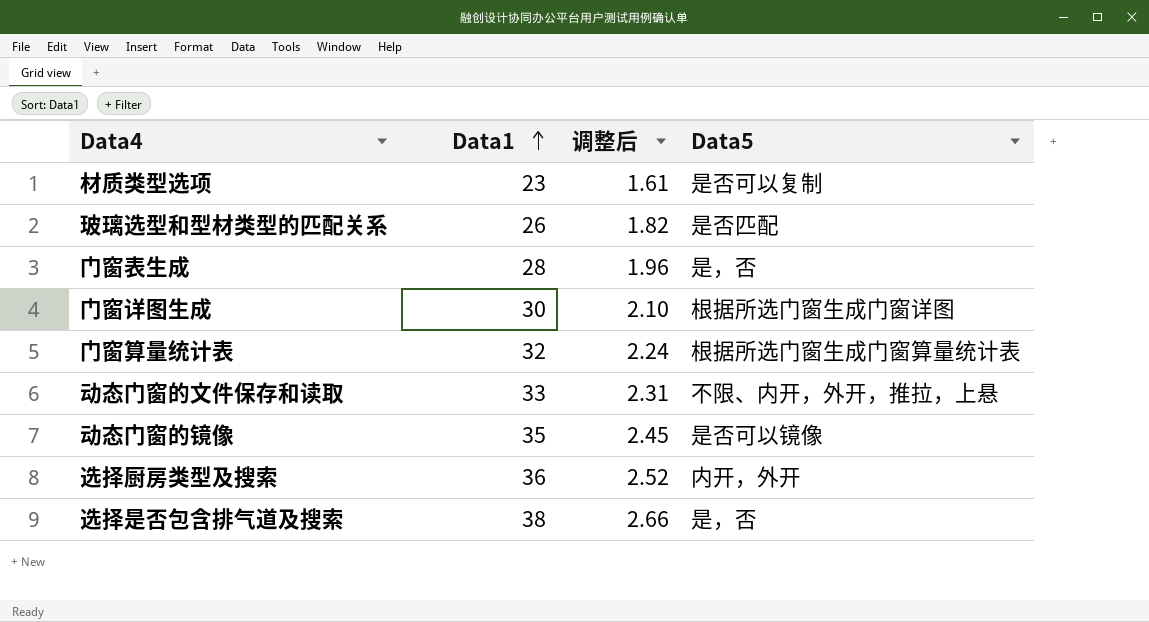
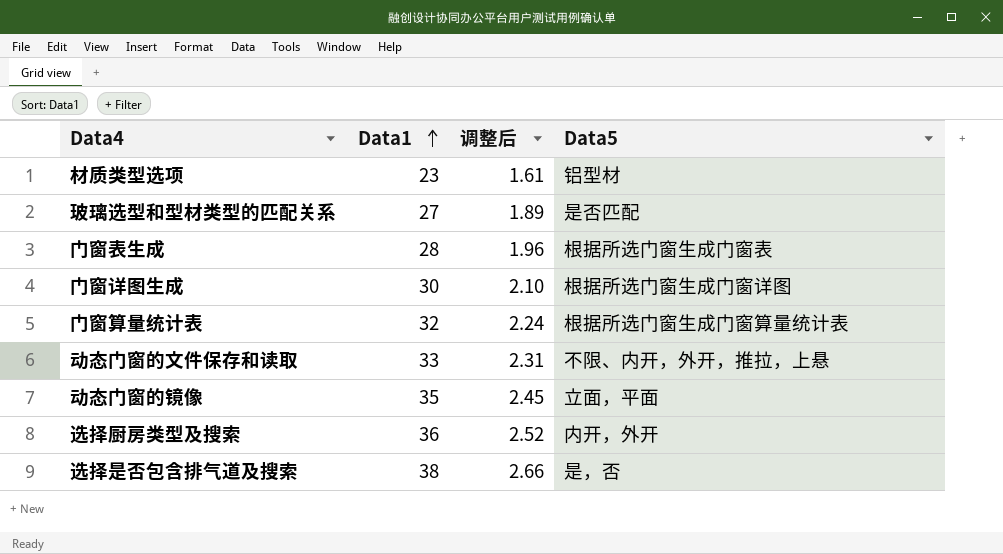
材质类型选项 | Data5: 是否可以复制 -> 铝型材
玻璃选型和型材类型的匹配关系 | Data1: 26 -> 27
玻璃选型和型材类型的匹配关系 | 调整后: 1.82 -> 1.89
门窗表生成 | Data5: 是，否 -> 根据所选门窗生成门窗表
动态门窗的镜像 | Data5: 是否可以镜像 -> 立面，平面

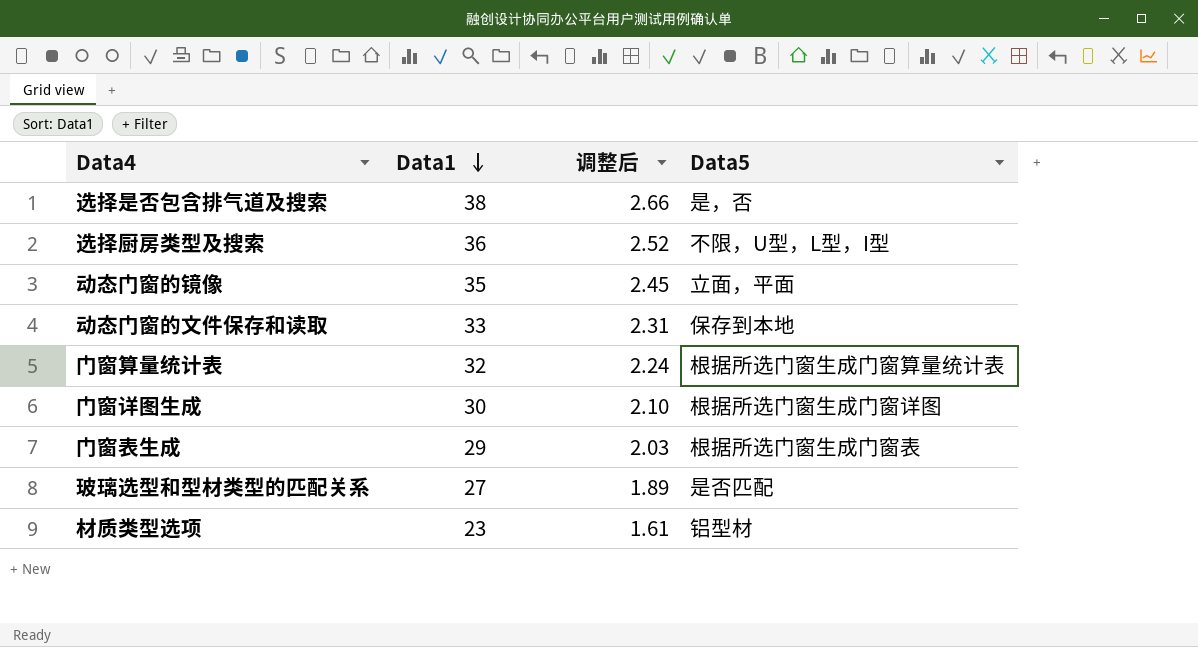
row order: Data1 ascending -> Data1 descending
选择厨房类型及搜索 | Data5: 内开，外开 -> 不限，U型，L型，I型
动态门窗的文件保存和读取 | Data5: 不限、内开，外开，推拉，上悬 -> 保存到本地
门窗表生成 | Data1: 28 -> 29
门窗表生成 | 调整后: 1.96 -> 2.03

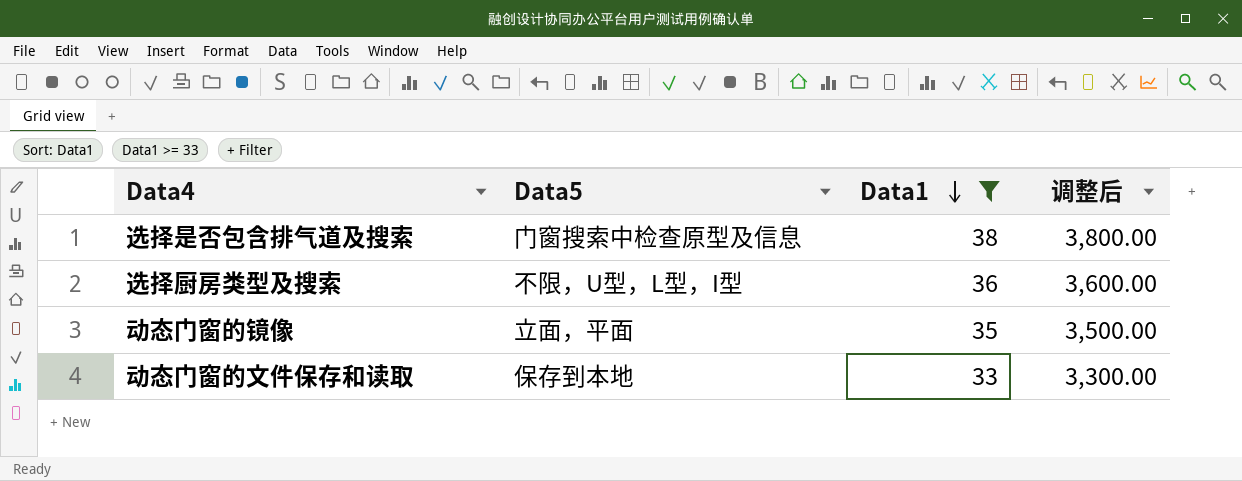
filter: none -> Data1 >= 33
column Data5 | position: 4 -> 2
column 调整后 | formula: [Data1] * 0.07 -> [Data1] * 100
选择是否包含排气道及搜索 | Data5: 是，否 -> 门窗搜索中检查原型及信息

